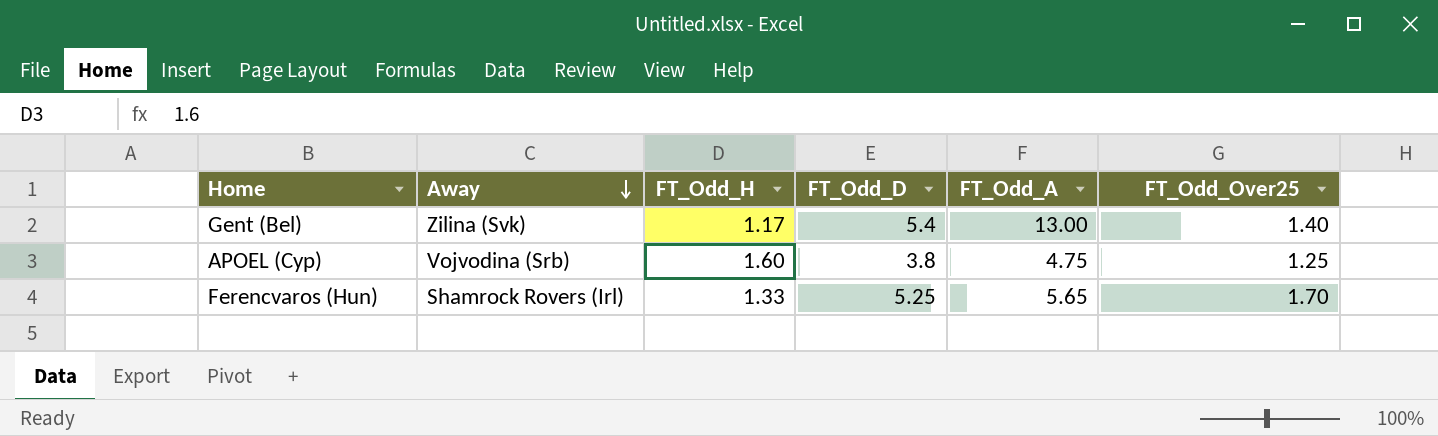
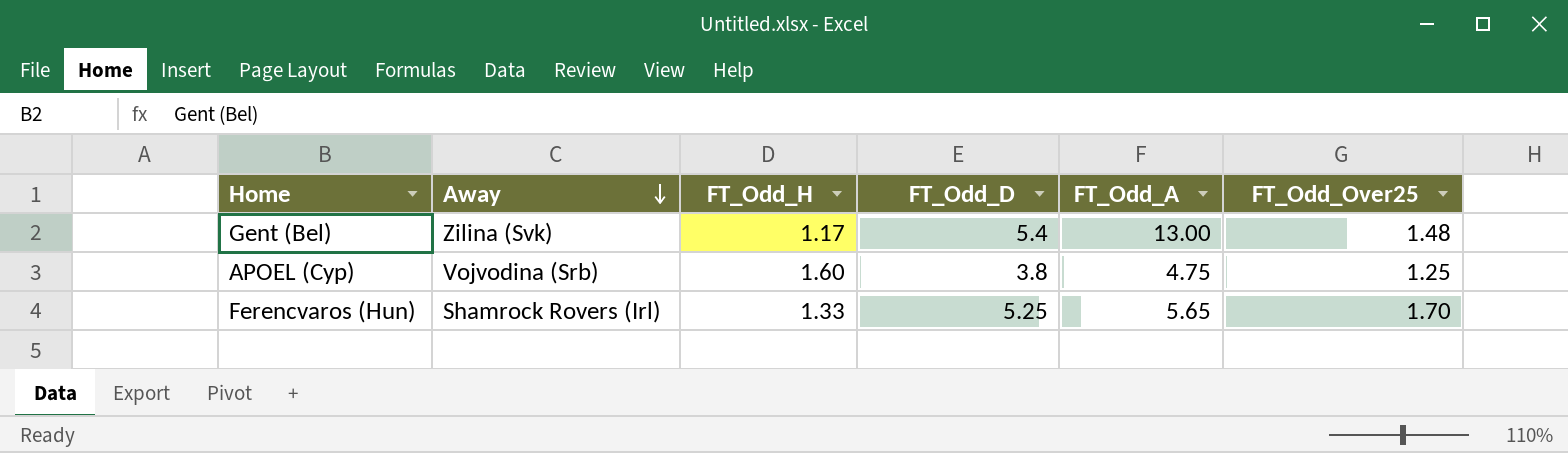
Gent (Bel) | FT_Odd_Over25: 1.40 -> 1.48

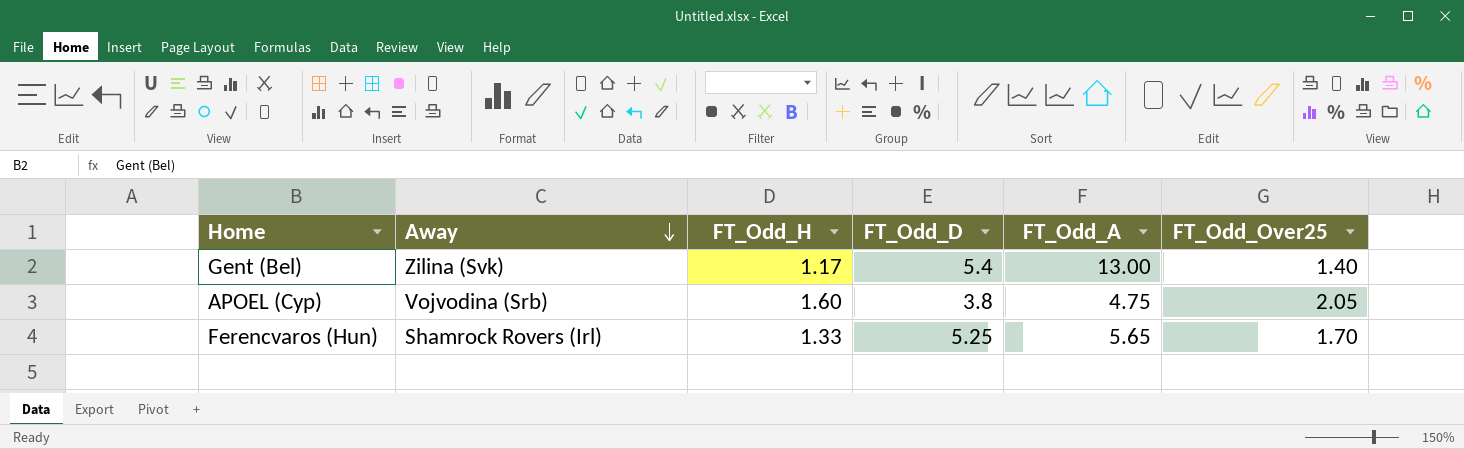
Gent (Bel) | FT_Odd_Over25: 1.48 -> 1.40
APOEL (Cyp) | FT_Odd_Over25: 1.25 -> 2.05

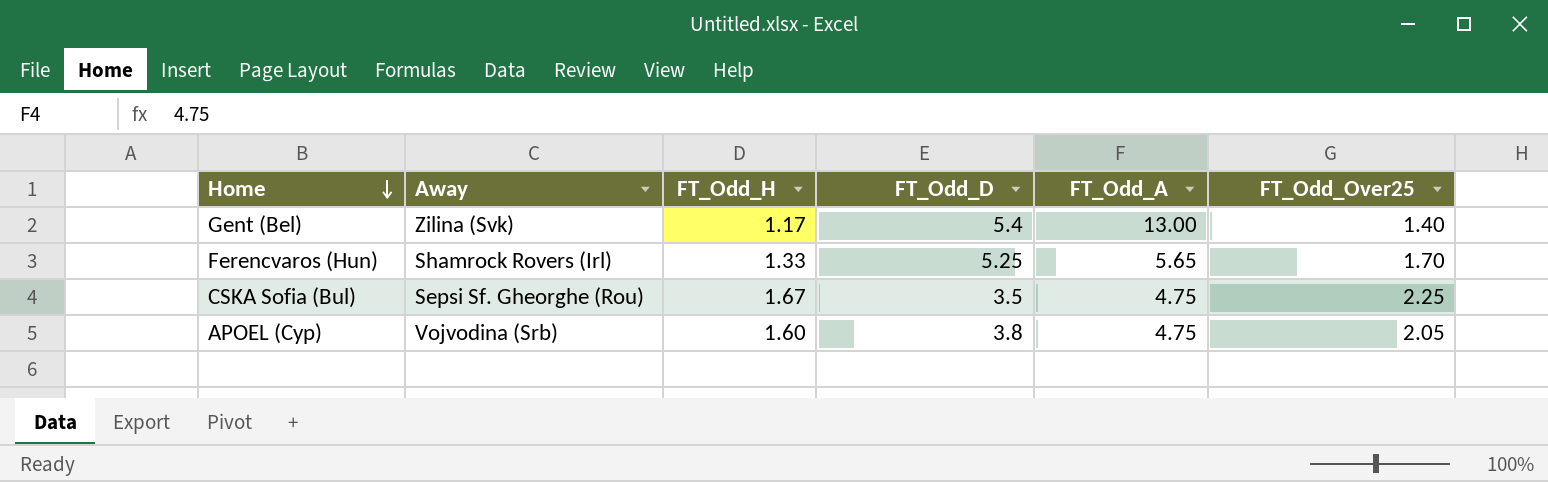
row order: Away descending -> Home descending
row CSKA Sofia (Bul): none -> Sepsi Sf. Gheorghe (Rou) | 1.67 | 3.5 | 4.75 | 2.25

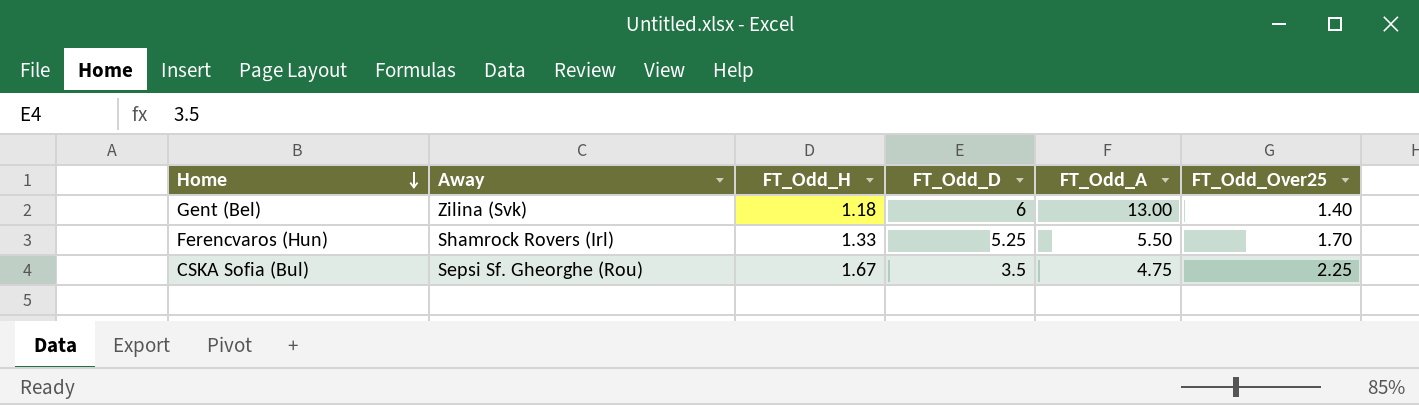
row APOEL (Cyp): Vojvodina (Srb) | 1.60 | 3.8 | 4.75 | 2.05 -> none
Gent (Bel) | FT_Odd_H: 1.17 -> 1.18
Gent (Bel) | FT_Odd_D: 5.4 -> 6
Ferencvaros (Hun) | FT_Odd_A: 5.65 -> 5.50

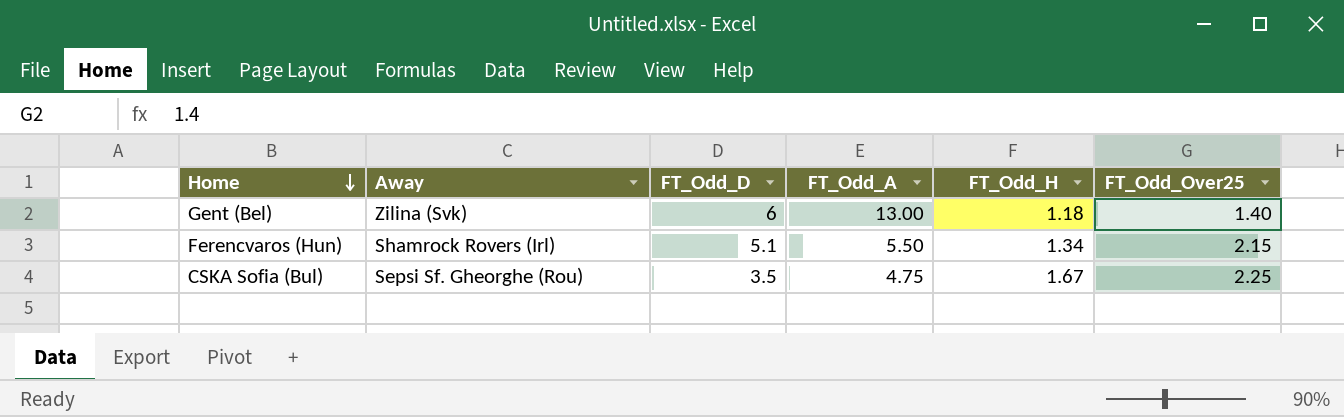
column FT_Odd_H | position: 3 -> 5
Ferencvaros (Hun) | FT_Odd_D: 5.25 -> 5.1
Ferencvaros (Hun) | FT_Odd_H: 1.33 -> 1.34
Ferencvaros (Hun) | FT_Odd_Over25: 1.70 -> 2.15

